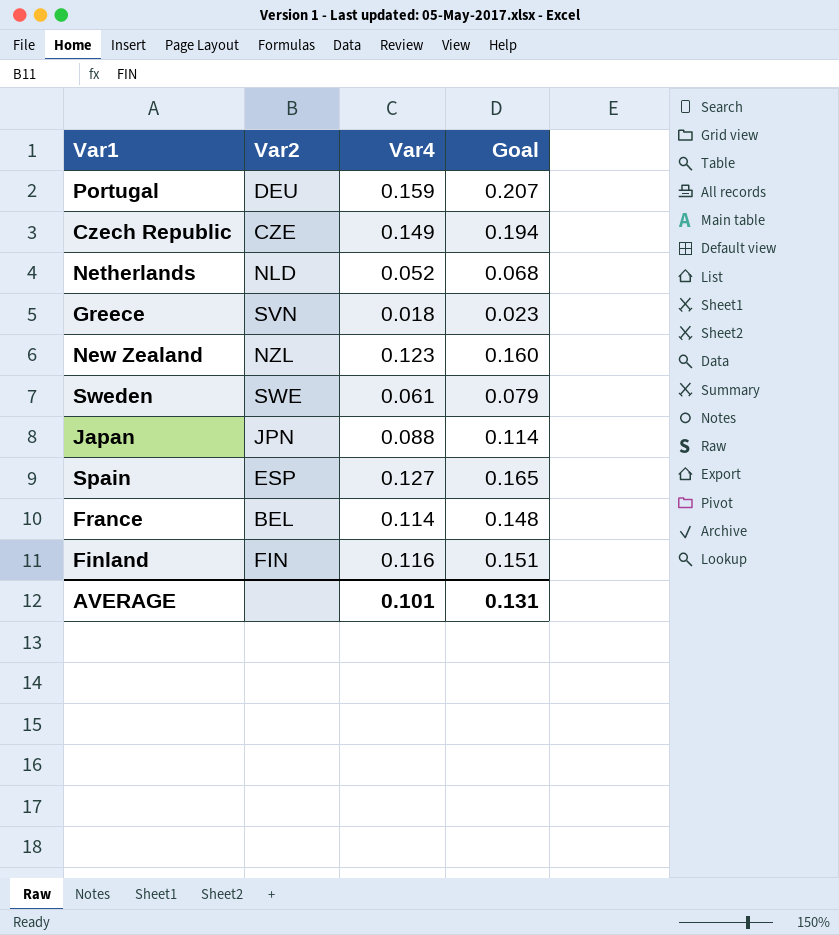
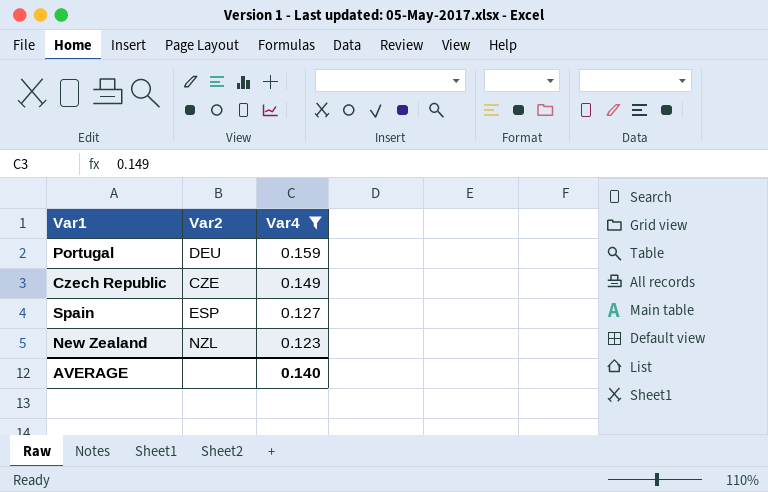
filter: none -> Var4 >= 0.123
row order: none -> Var4 descending
column Goal | formula: [Var4] * 1.3 -> none
AVERAGE | Var4: 0.101 -> 0.140

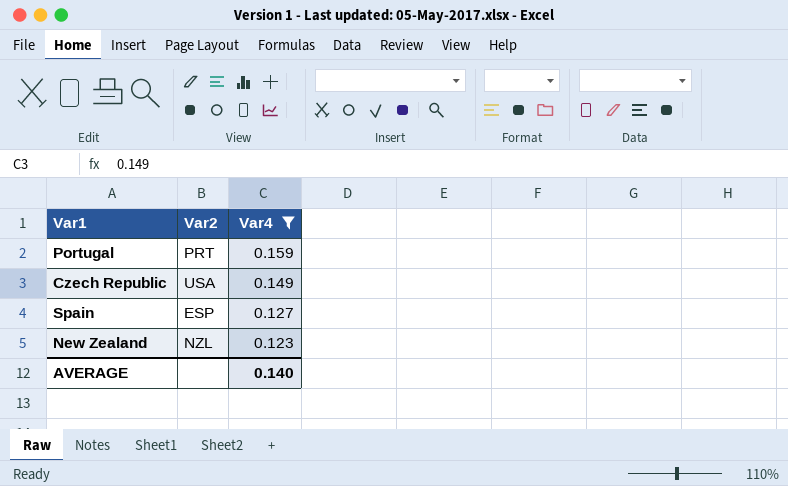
Portugal | Var2: DEU -> PRT
Czech Republic | Var2: CZE -> USA

